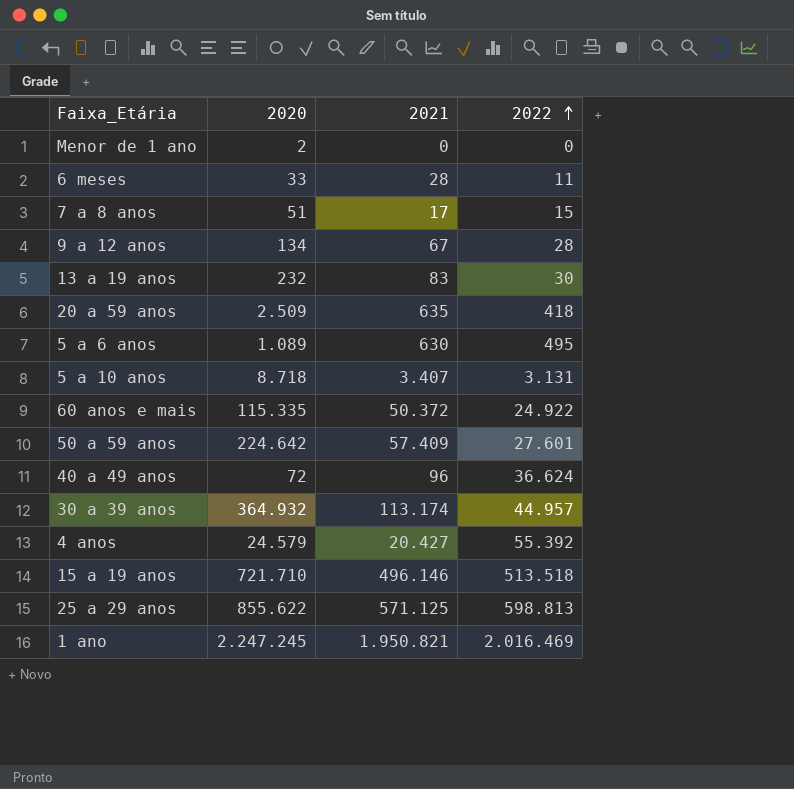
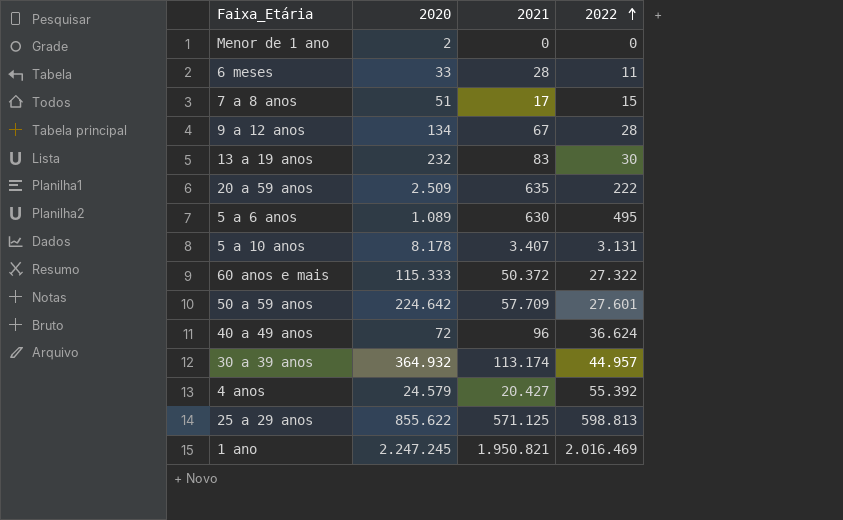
row 15 a 19 anos: 721.710 | 496.146 | 513.518 -> none
20 a 59 anos | 2022: 418 -> 222
5 a 10 anos | 2020: 8.718 -> 8.178
60 anos e mais | 2020: 115.335 -> 115.333
60 anos e mais | 2022: 24.922 -> 27.322
50 a 59 anos | 2021: 57.409 -> 57.709

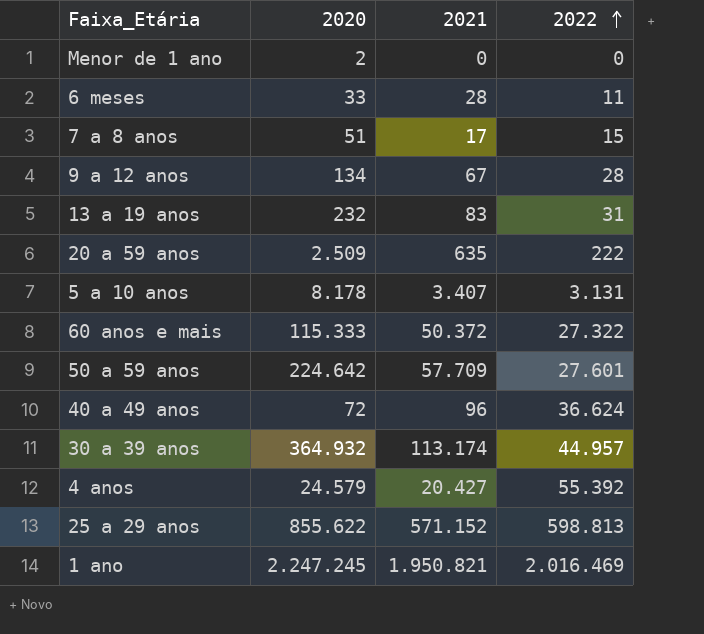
row 5 a 6 anos: 1.089 | 630 | 495 -> none
13 a 19 anos | 2022: 30 -> 31
25 a 29 anos | 2021: 571.125 -> 571.152

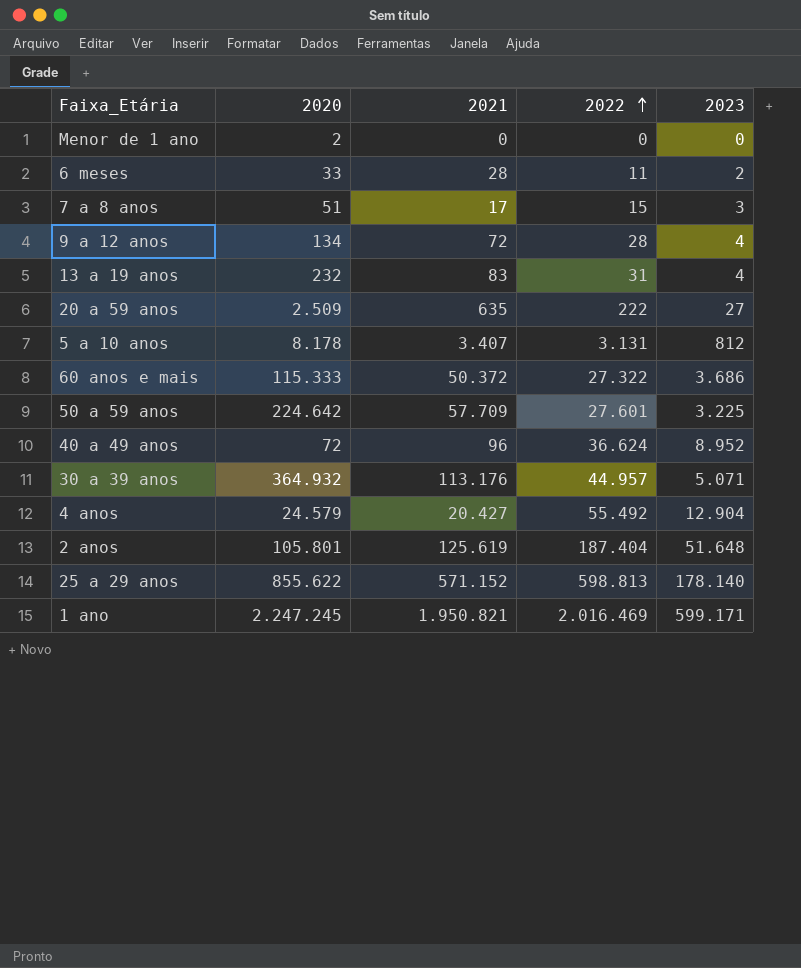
column 2023 | position: none -> 5
9 a 12 anos | 2021: 67 -> 72
30 a 39 anos | 2021: 113.174 -> 113.176
4 anos | 2022: 55.392 -> 55.492
row 2 anos: none -> 105.801 | 125.619 | 187.404 | 51.648

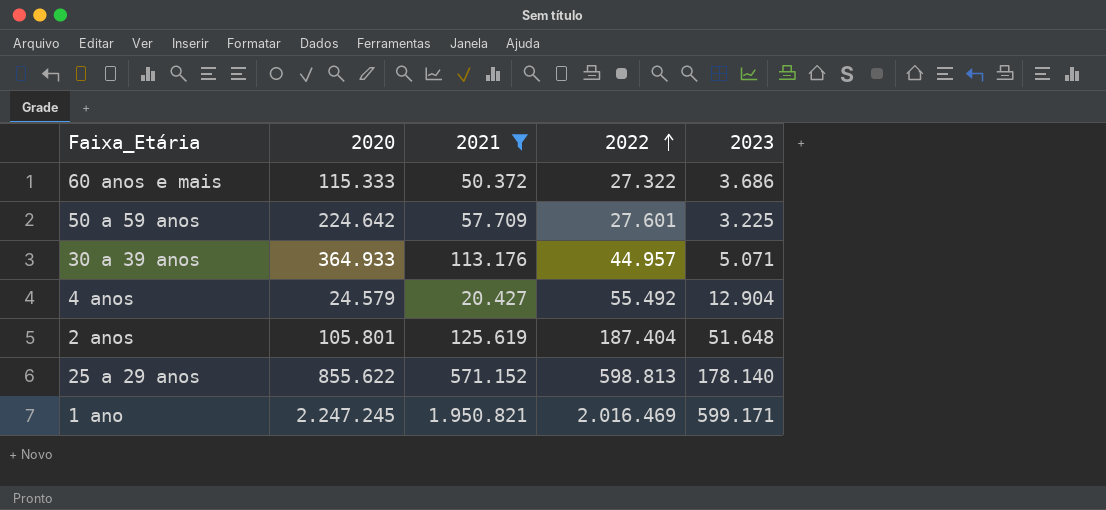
filter: none -> 2021 >= 20.427
30 a 39 anos | 2020: 364.932 -> 364.933

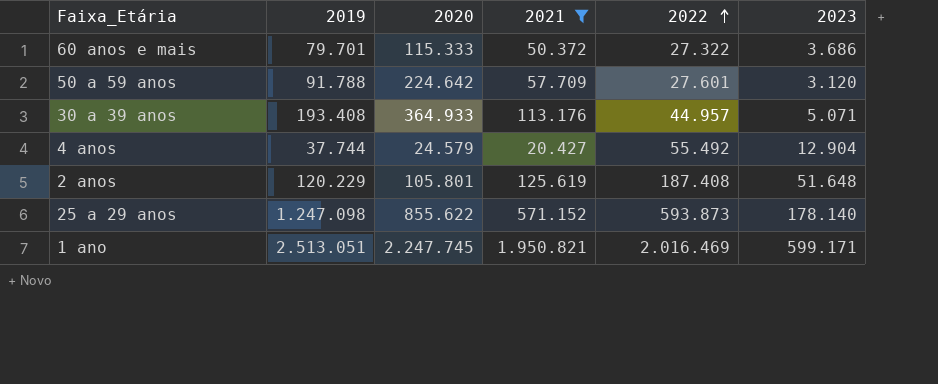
column 2019 | position: none -> 2
50 a 59 anos | 2023: 3.225 -> 3.120
2 anos | 2022: 187.404 -> 187.408
25 a 29 anos | 2022: 598.813 -> 593.873
1 ano | 2020: 2.247.245 -> 2.247.745

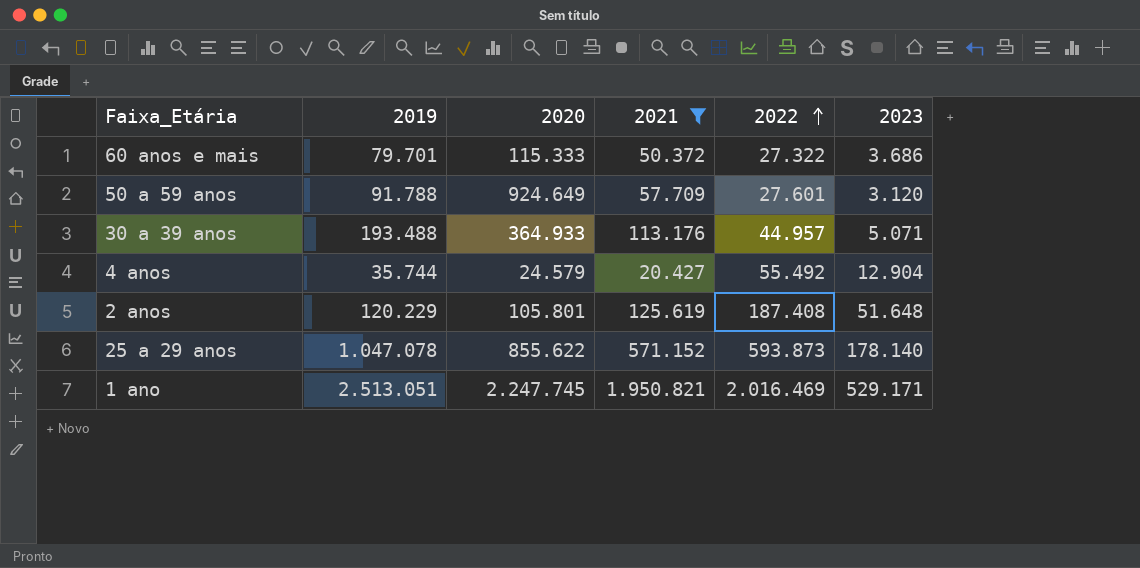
50 a 59 anos | 2020: 224.642 -> 924.649
30 a 39 anos | 2019: 193.408 -> 193.488
4 anos | 2019: 37.744 -> 35.744
25 a 29 anos | 2019: 1.247.098 -> 1.047.078
1 ano | 2023: 599.171 -> 529.171

